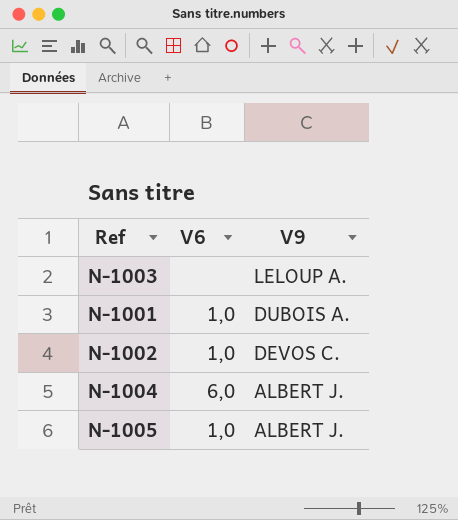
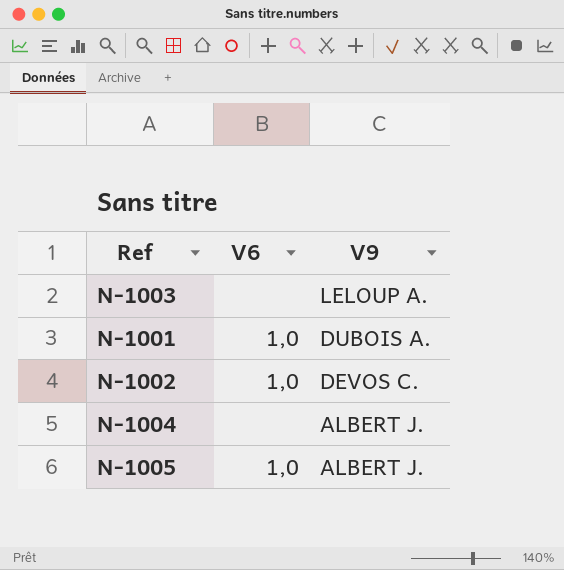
N-1004 | V6: 6,0 -> none

